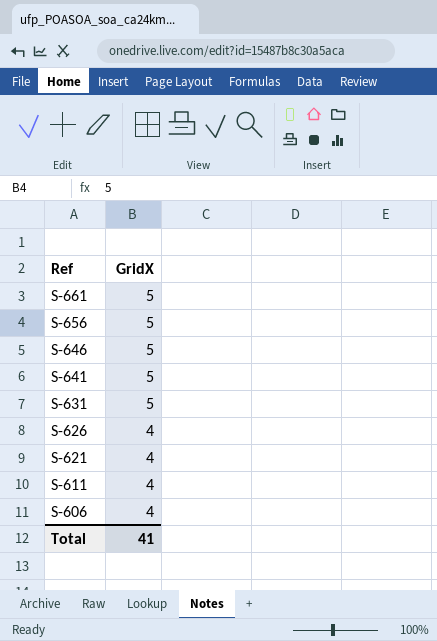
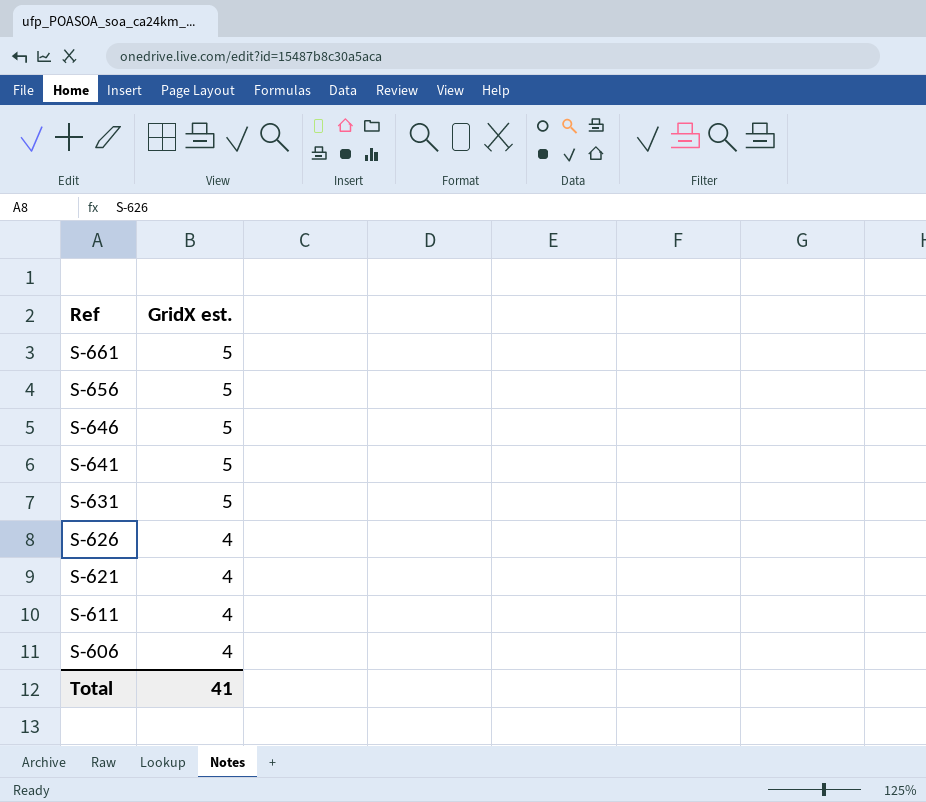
column name: GridX -> GridX est.

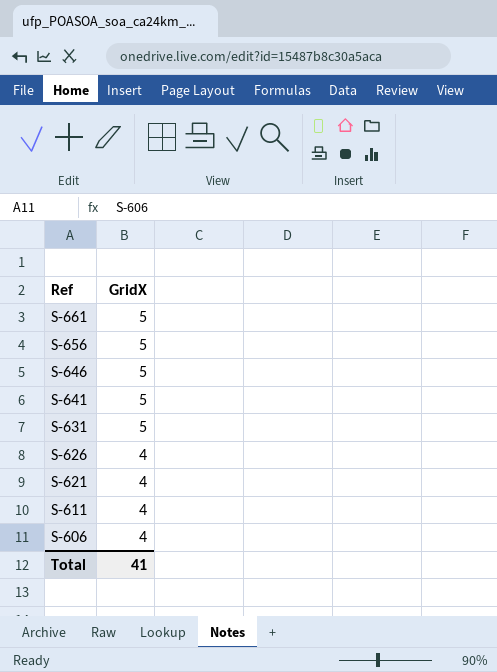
column name: GridX est. -> GridX

